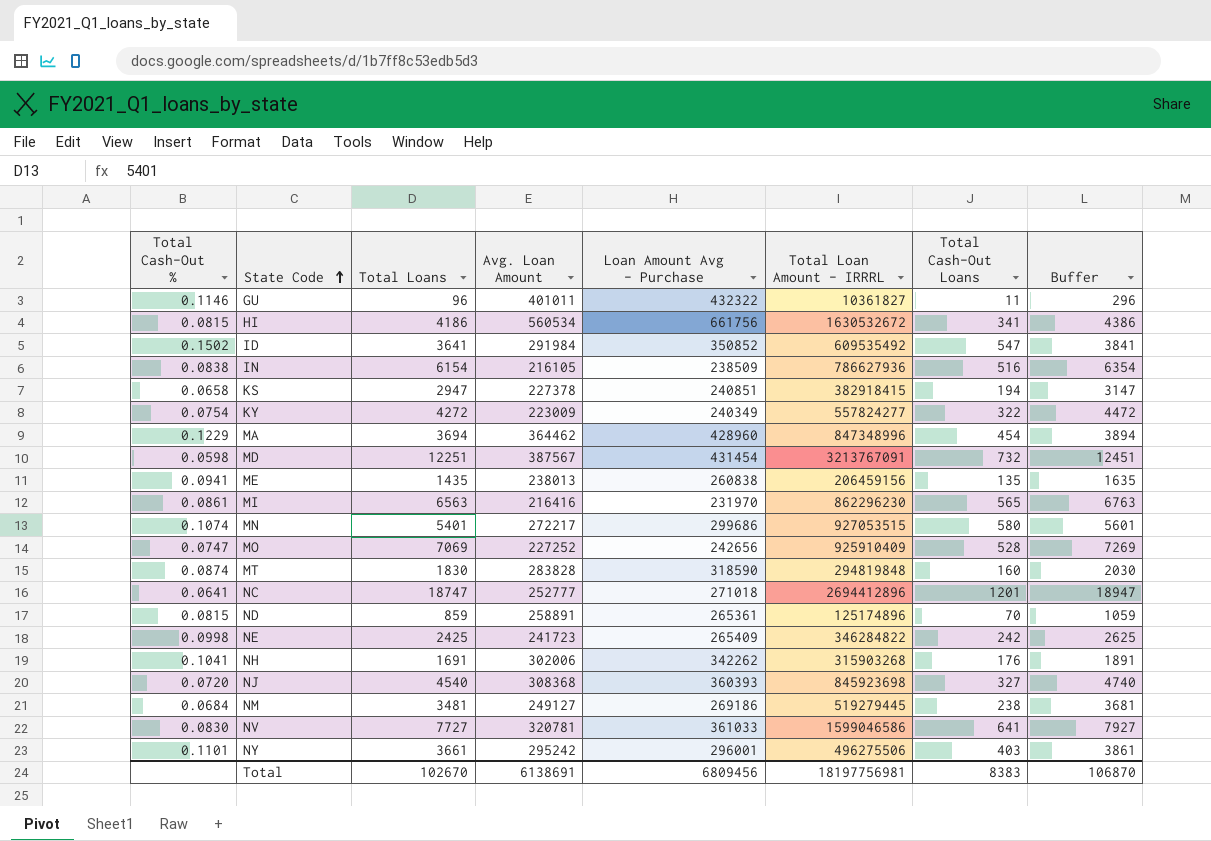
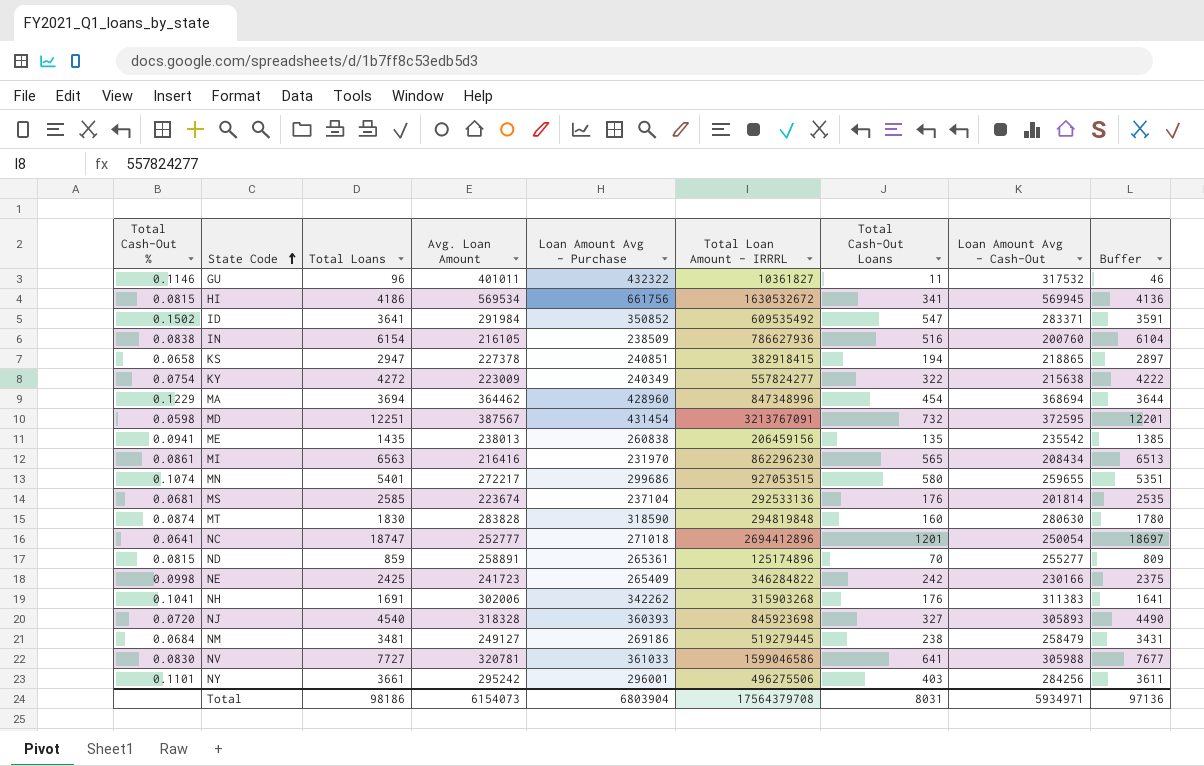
column Loan Amount Avg - Cash-Out | position: none -> 8
column Buffer | formula: [Total Loans] + 200 -> [Total Loans] - 50
row MO: 0.0747 | 7069 | 227252 | 242656 | 925910409 | 528 | 7269 -> none
HI | Avg. Loan Amount: 560534 -> 569534
row MS: none -> 0.0681 | 2585 | 223674 | 237104 | 292533136 | 176 | 201814 | 2535
NJ | Avg. Loan Amount: 308368 -> 318328
Total | Total Loans: 102670 -> 98186
Total | Avg. Loan Amount: 6138691 -> 6154073
Total | Loan Amount Avg - Purchase: 6809456 -> 6803904
Total | Total Loan Amount - IRRRL: 18197756981 -> 17564379708
Total | Total Cash-Out Loans: 8383 -> 8031
Total | Buffer: 106870 -> 97136

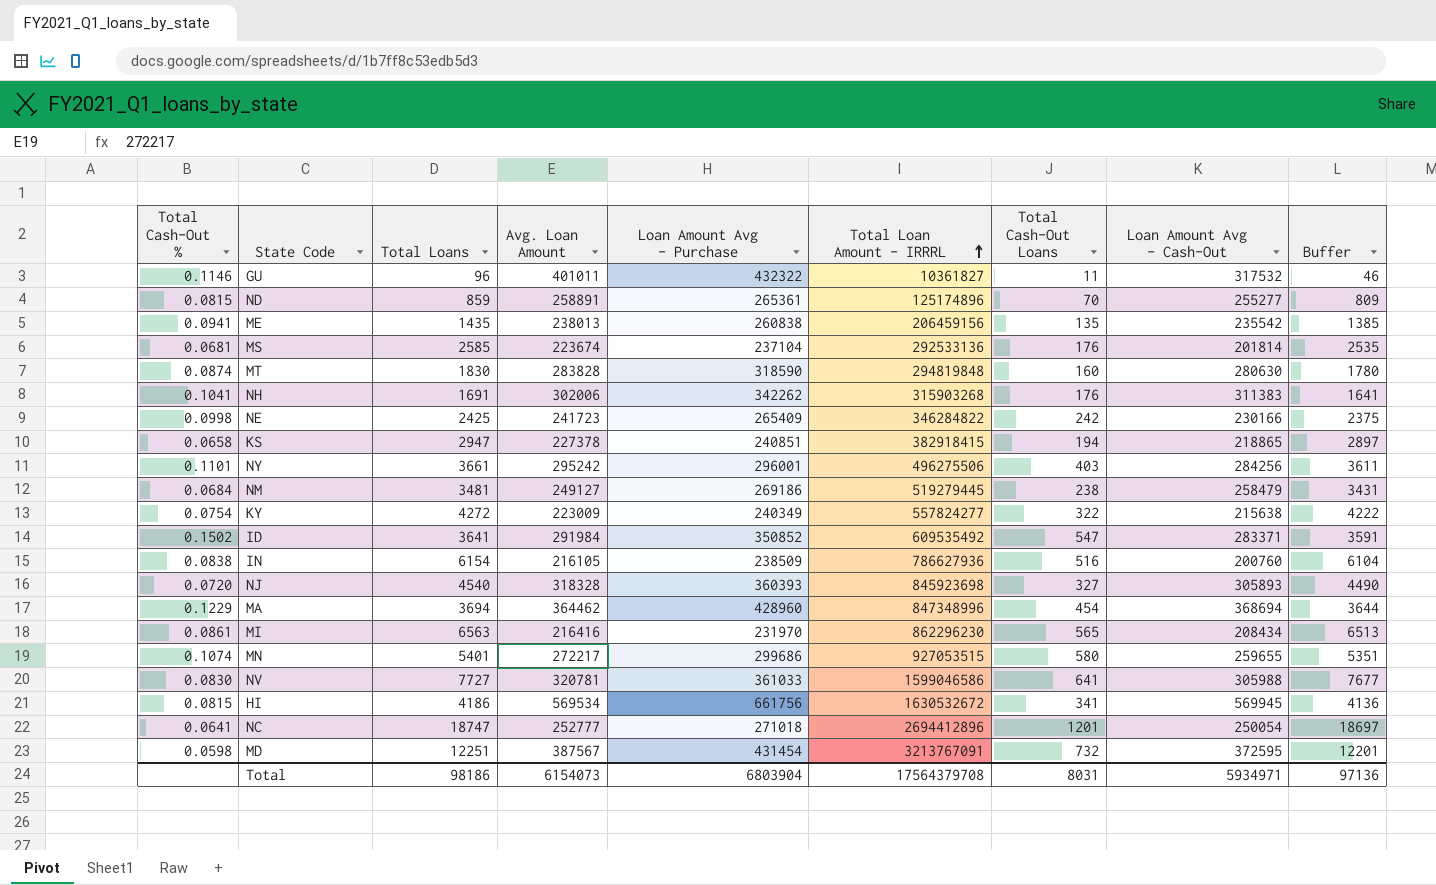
row order: State Code ascending -> Total Loan Amount - IRRRL ascending

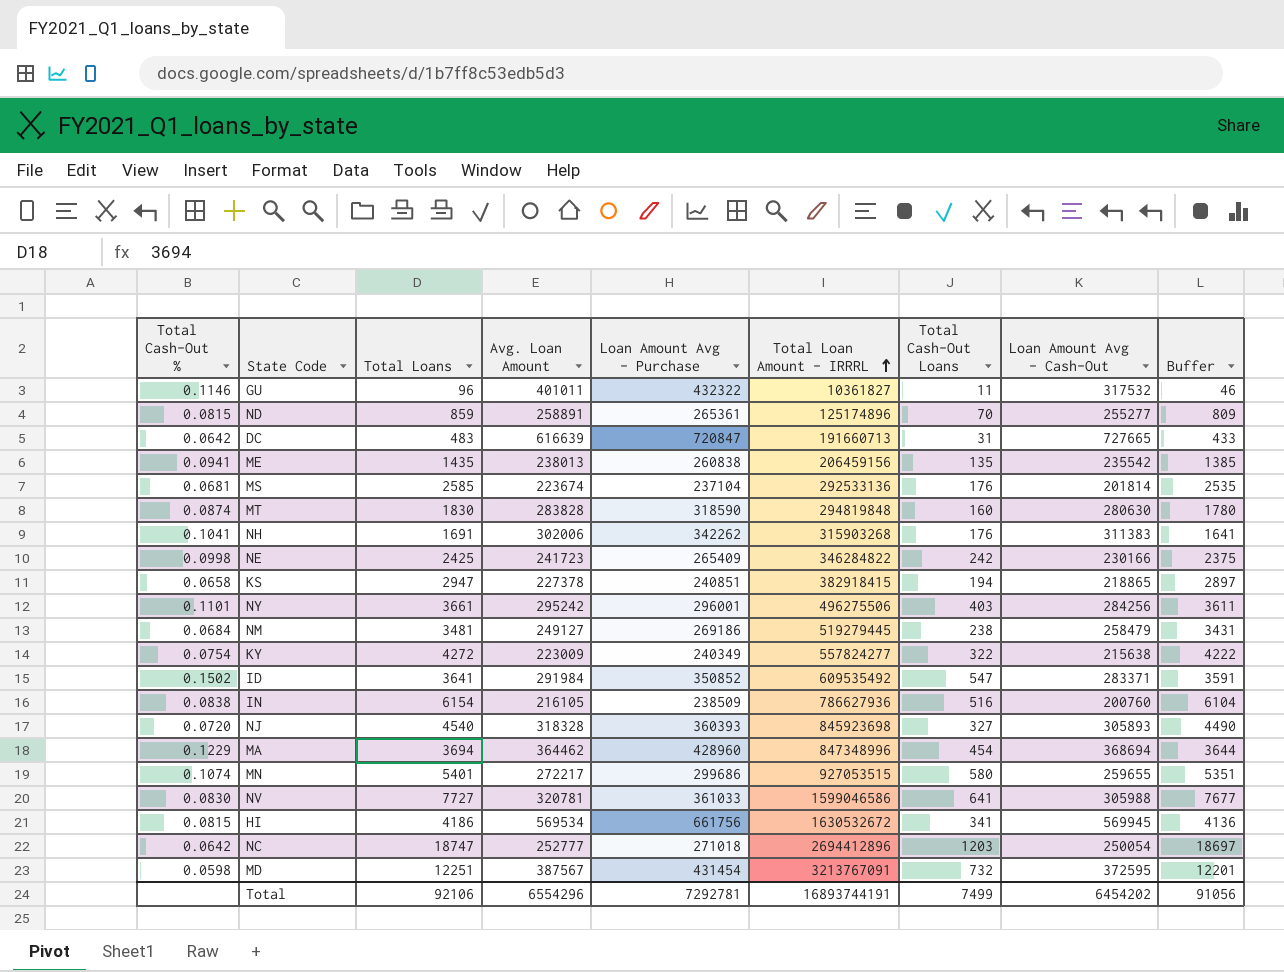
row MI: 0.0861 | 6563 | 216416 | 231970 | 862296230 | 565 | 208434 | 6513 -> none
row DC: none -> 0.0642 | 483 | 616639 | 720847 | 191660713 | 31 | 727665 | 433
NC | Total Cash-Out %: 0.0641 -> 0.0642
NC | Total Cash-Out Loans: 1201 -> 1203
Total | Total Loans: 98186 -> 92106
Total | Avg. Loan Amount: 6154073 -> 6554296
Total | Loan Amount Avg - Purchase: 6803904 -> 7292781
Total | Total Loan Amount - IRRRL: 17564379708 -> 16893744191
Total | Total Cash-Out Loans: 8031 -> 7499
Total | Loan Amount Avg - Cash-Out: 5934971 -> 6454202
Total | Buffer: 97136 -> 91056

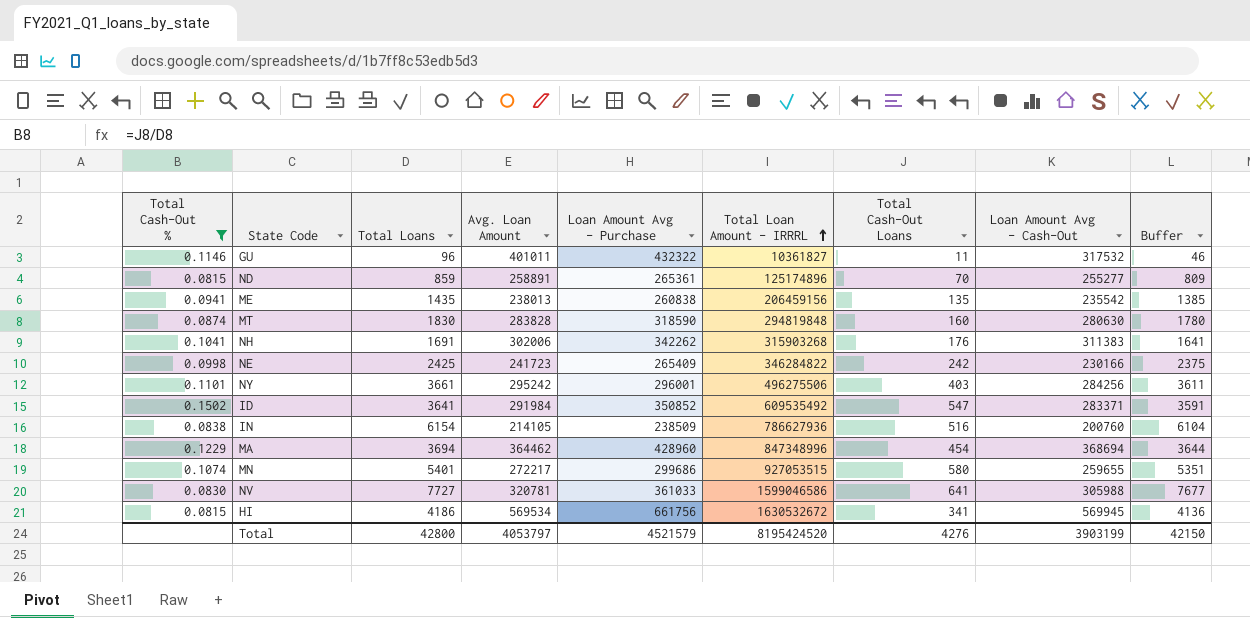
filter: none -> Total Cash-Out % >= 0.0815
IN | Avg. Loan Amount: 216105 -> 214105
Total | Total Loans: 92106 -> 42800
Total | Avg. Loan Amount: 6554296 -> 4053797
Total | Loan Amount Avg - Purchase: 7292781 -> 4521579
Total | Total Loan Amount - IRRRL: 16893744191 -> 8195424520
Total | Total Cash-Out Loans: 7499 -> 4276
Total | Loan Amount Avg - Cash-Out: 6454202 -> 3903199
Total | Buffer: 91056 -> 42150

